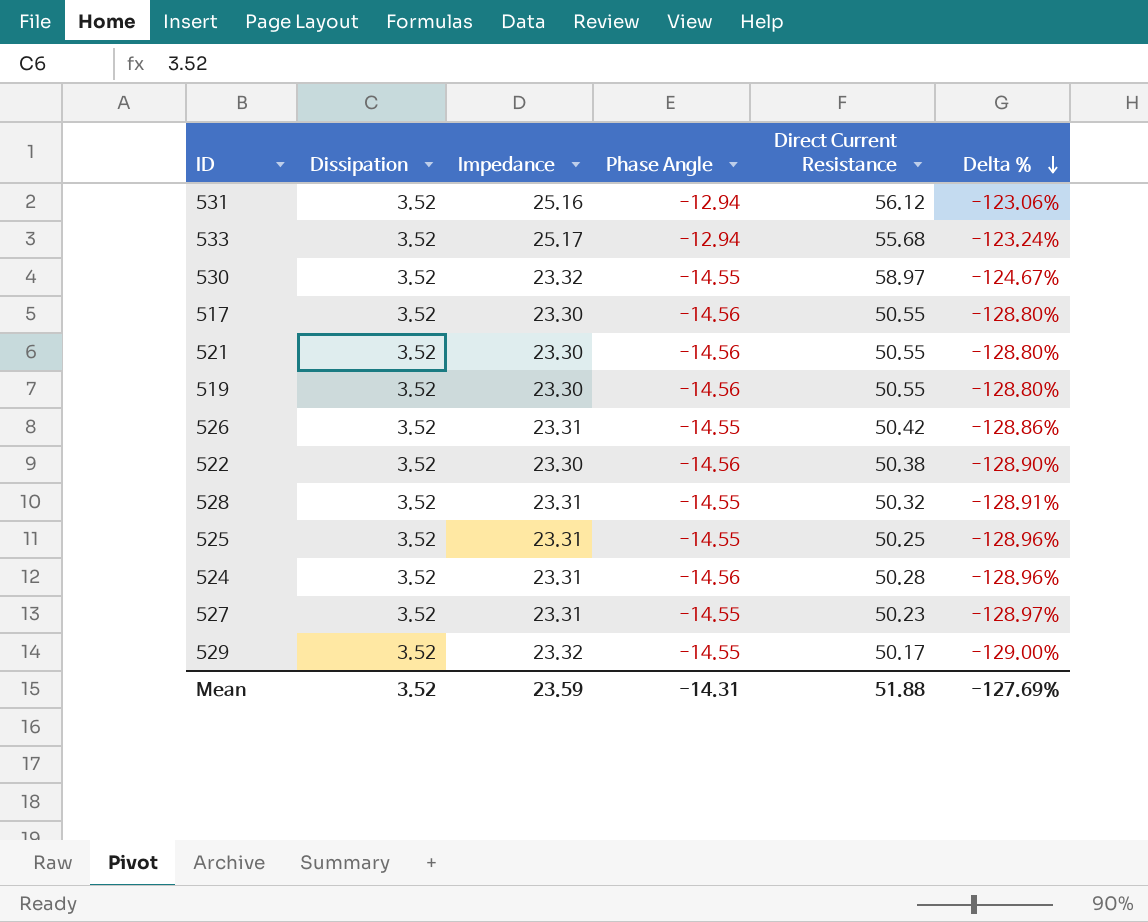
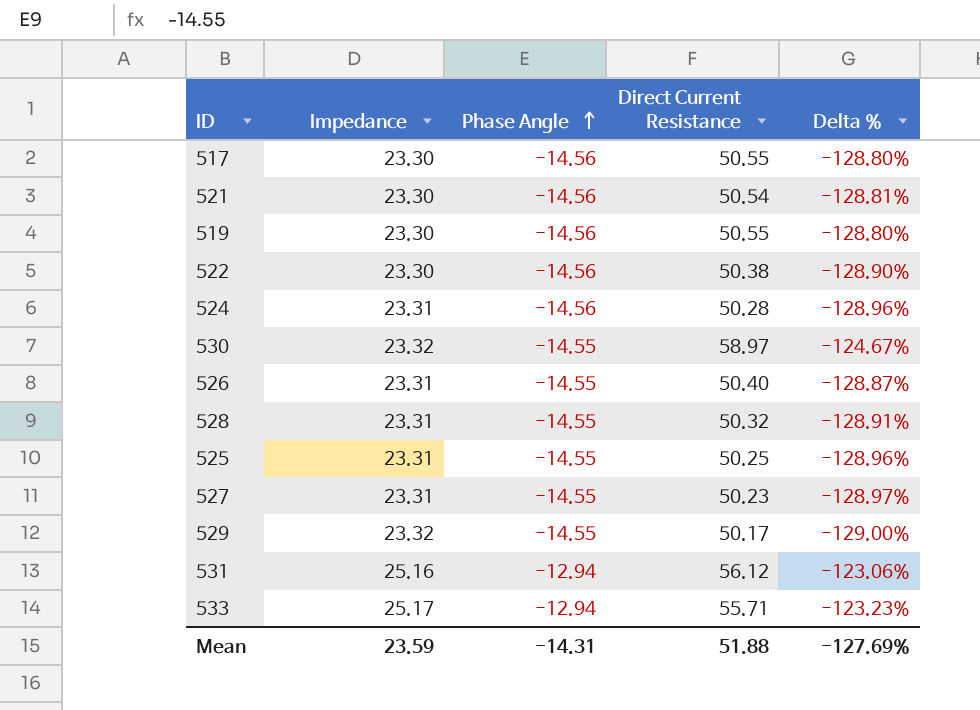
row order: Delta % descending -> Phase Angle ascending
column Dissipation | position: 2 -> none
521 | Direct Current Resistance: 50.55 -> 50.54
521 | Delta %: -128.80% -> -128.81%
526 | Direct Current Resistance: 50.42 -> 50.40
526 | Delta %: -128.86% -> -128.87%
533 | Direct Current Resistance: 55.68 -> 55.71
533 | Delta %: -123.24% -> -123.23%

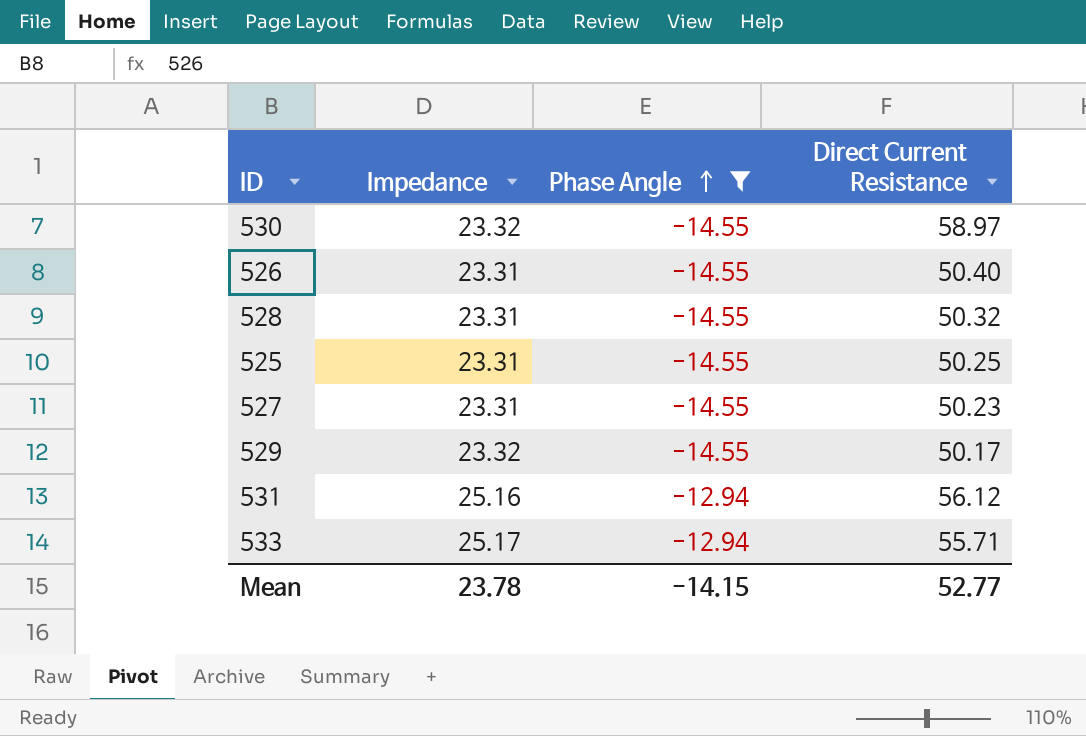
filter: none -> Phase Angle != -14.56
column Delta % | formula: ([Phase Angle] - [Direct Current Resistance]) / [Direct Current Resistance] -> none
Mean | Impedance: 23.59 -> 23.78
Mean | Phase Angle: -14.31 -> -14.15
Mean | Direct Current Resistance: 51.88 -> 52.77

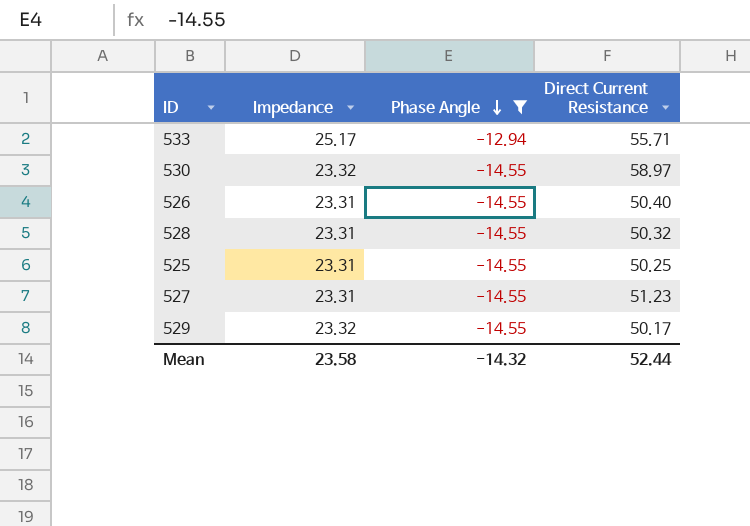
row order: Phase Angle ascending -> Phase Angle descending
row 531: 25.16 | -12.94 | 56.12 -> none
527 | Direct Current Resistance: 50.23 -> 51.23
Mean | Impedance: 23.78 -> 23.58
Mean | Phase Angle: -14.15 -> -14.32
Mean | Direct Current Resistance: 52.77 -> 52.44

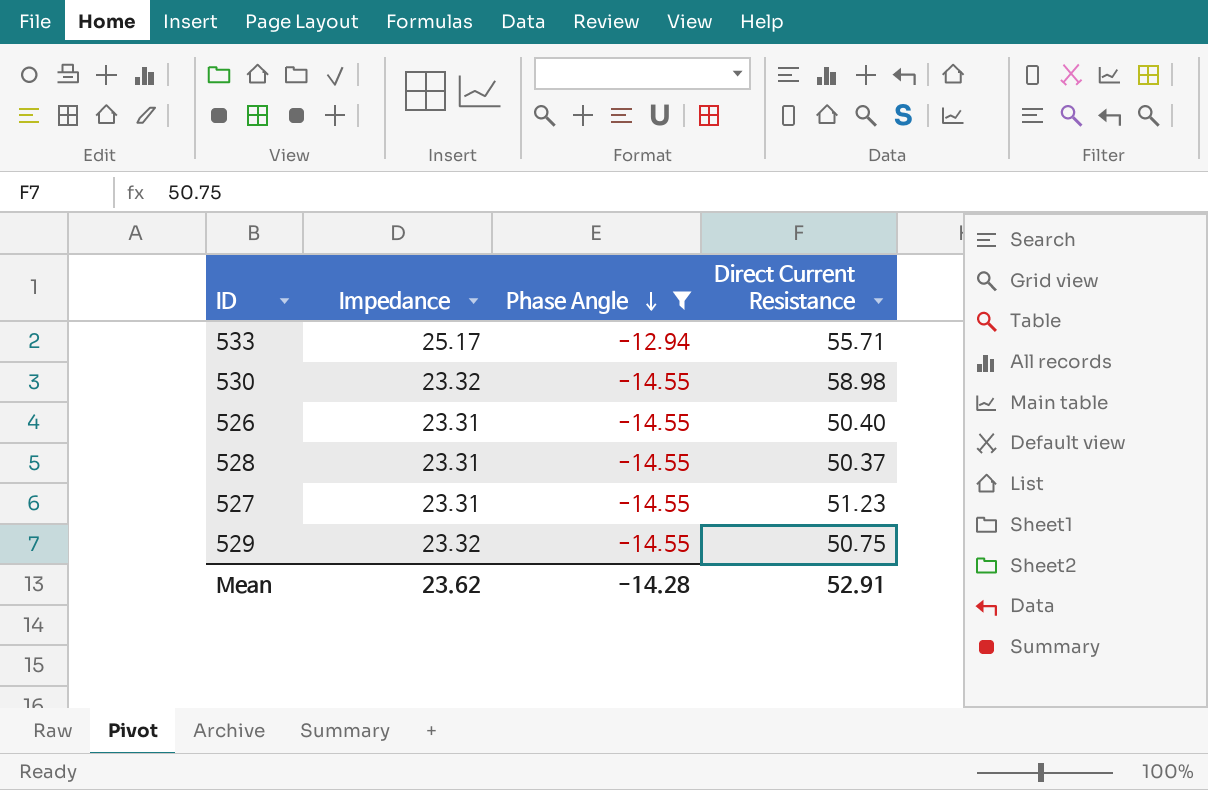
row 525: 23.31 | -14.55 | 50.25 -> none
530 | Direct Current Resistance: 58.97 -> 58.98
528 | Direct Current Resistance: 50.32 -> 50.37
529 | Direct Current Resistance: 50.17 -> 50.75
Mean | Impedance: 23.58 -> 23.62
Mean | Phase Angle: -14.32 -> -14.28
Mean | Direct Current Resistance: 52.44 -> 52.91

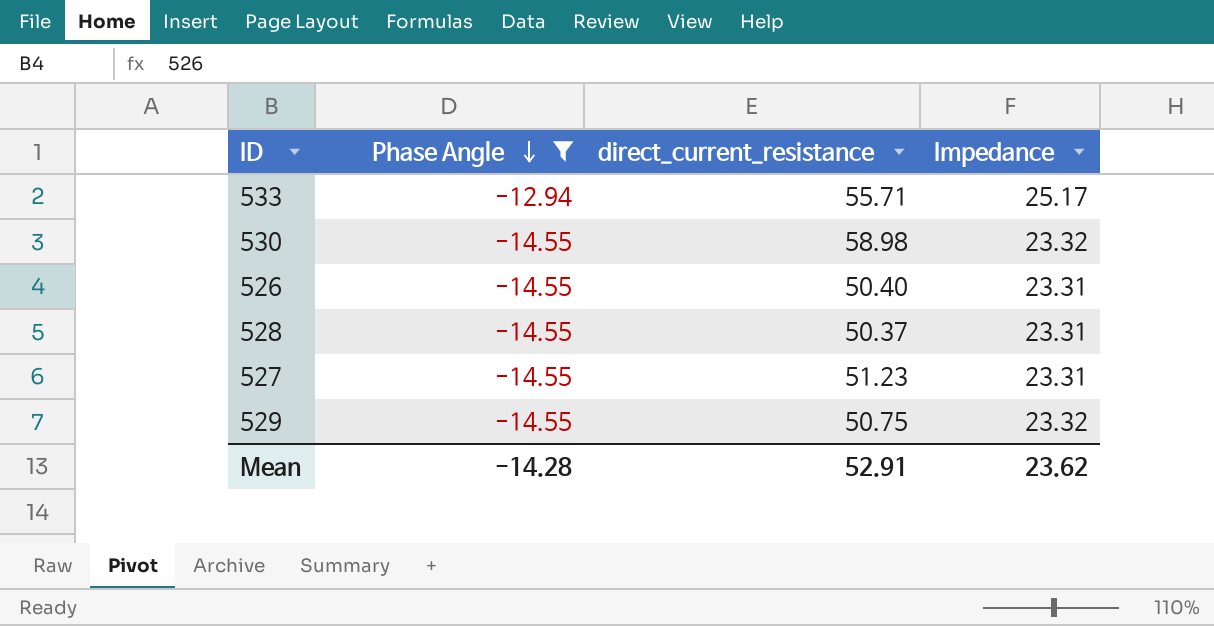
column name: Direct Current Resistance -> direct_current_resistance
column Impedance | position: 2 -> 4

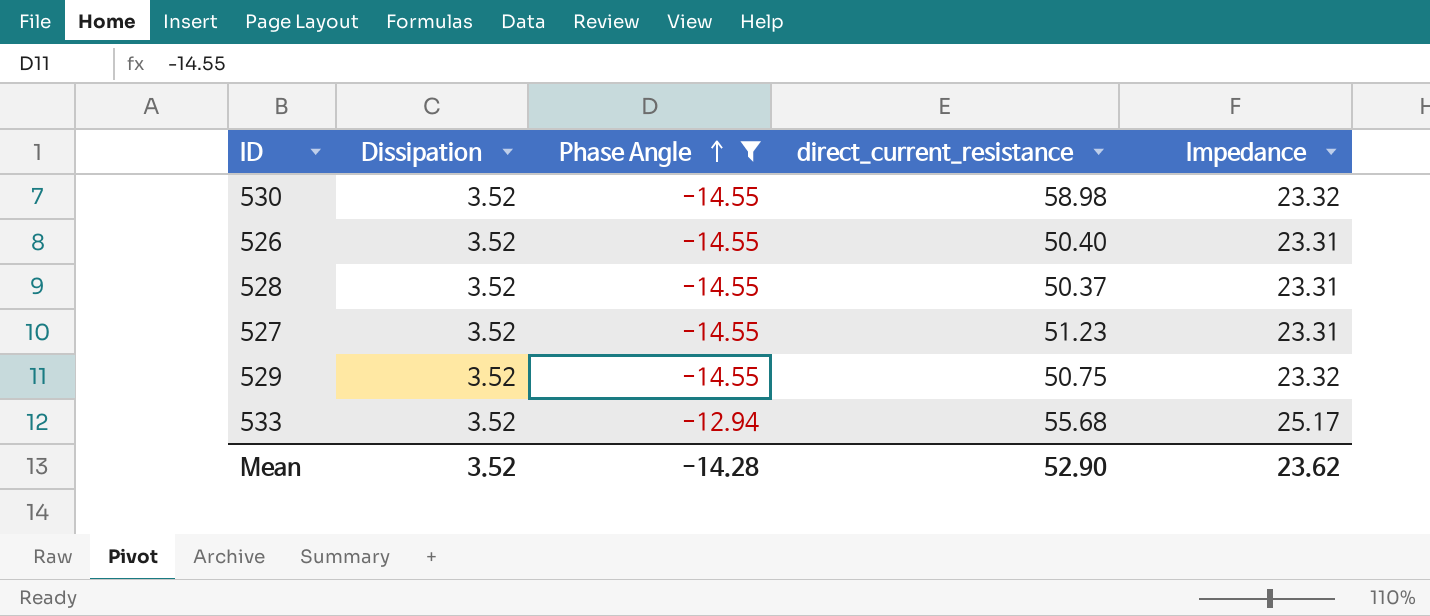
row order: Phase Angle descending -> Phase Angle ascending
column Dissipation | position: none -> 2
533 | direct_current_resistance: 55.71 -> 55.68
Mean | direct_current_resistance: 52.91 -> 52.90

